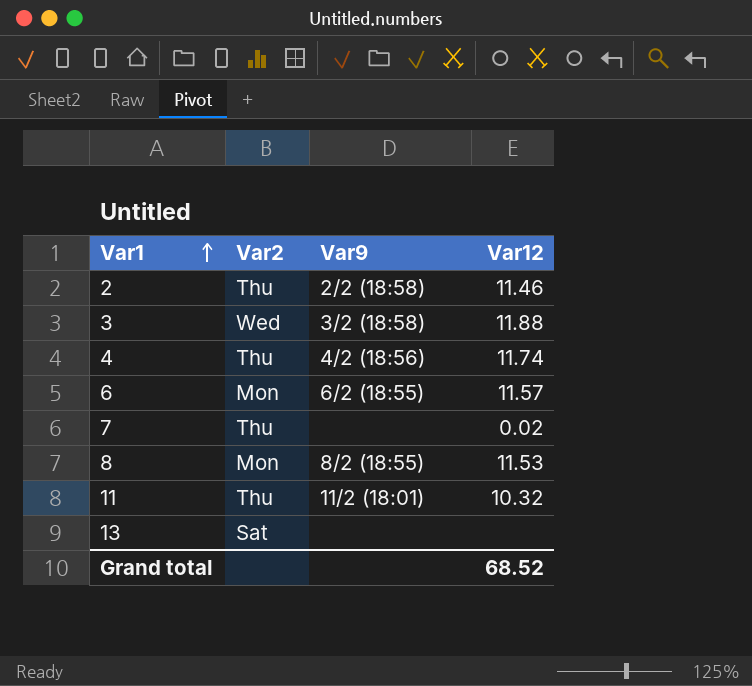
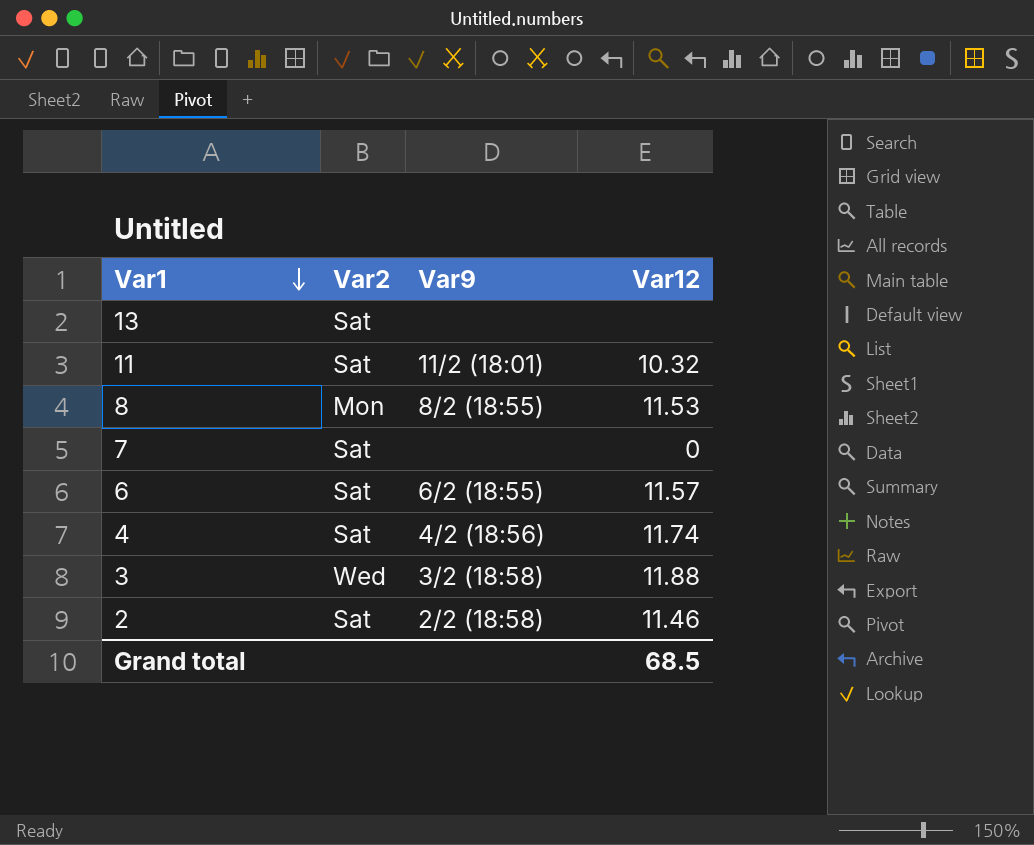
row order: Var1 ascending -> Var1 descending
11 | Var2: Thu -> Sat
7 | Var2: Thu -> Sat
7 | Var12: 0.02 -> 0
6 | Var2: Mon -> Sat
4 | Var2: Thu -> Sat
2 | Var2: Thu -> Sat
Grand total | Var12: 68.52 -> 68.5

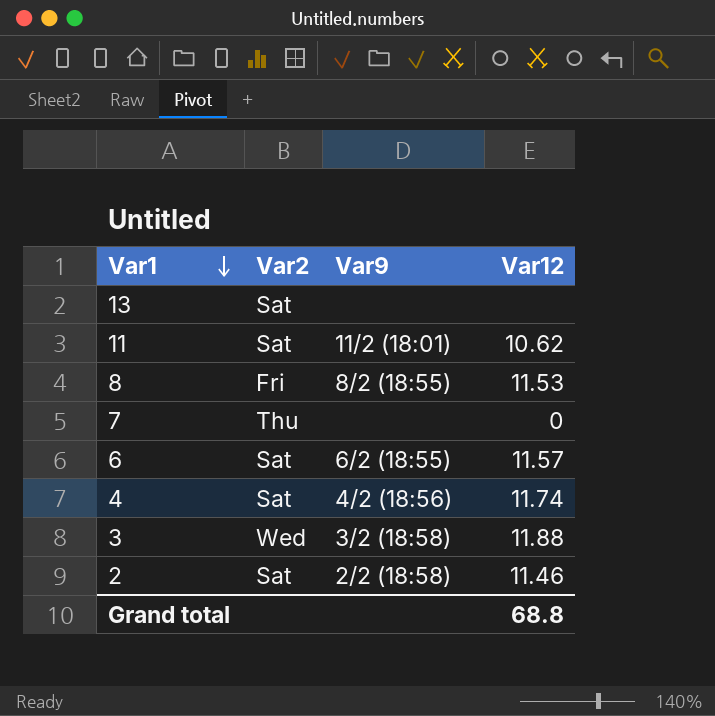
11 | Var12: 10.32 -> 10.62
8 | Var2: Mon -> Fri
7 | Var2: Sat -> Thu
Grand total | Var12: 68.5 -> 68.8

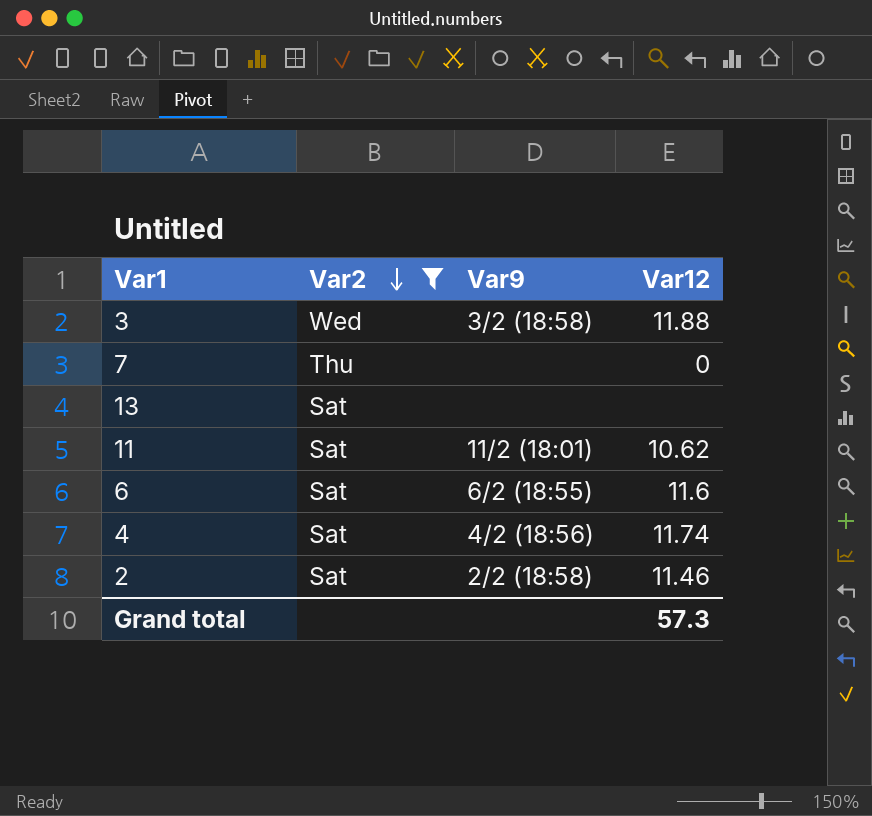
filter: none -> Var2 != Fri
row order: Var1 descending -> Var2 descending
6 | Var12: 11.57 -> 11.6
Grand total | Var12: 68.8 -> 57.3

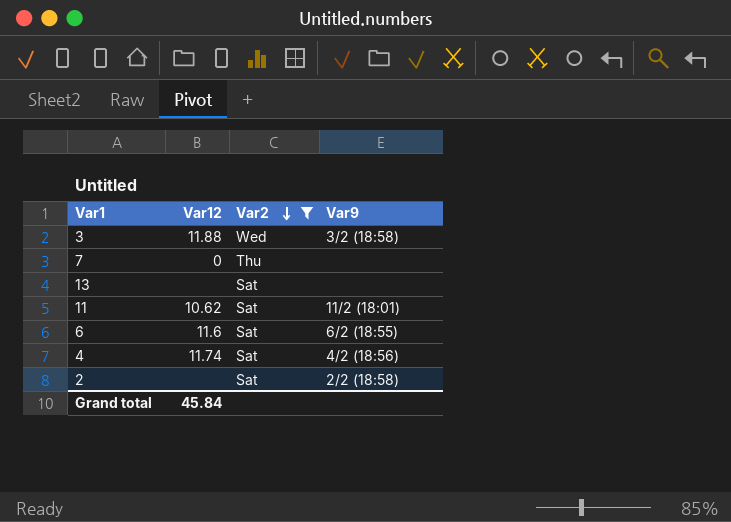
column Var12 | position: 4 -> 2
2 | Var12: 11.46 -> none
Grand total | Var12: 57.3 -> 45.84

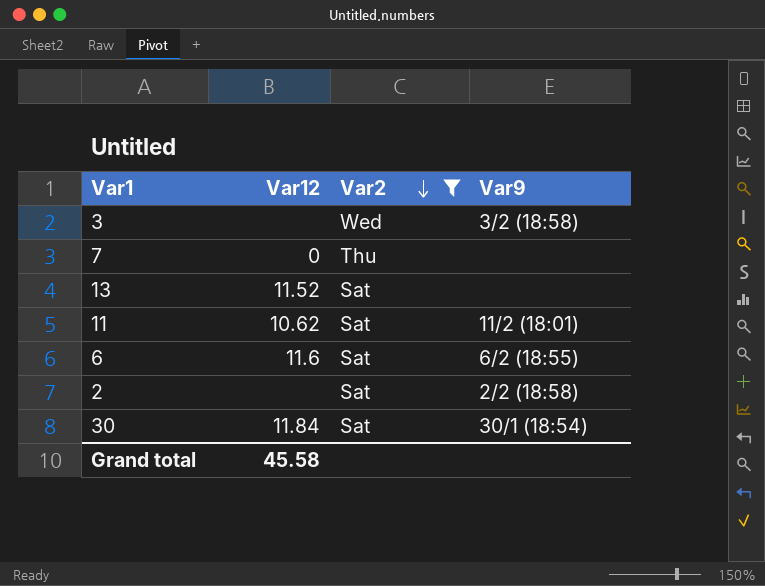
row 4: 11.74 | Sat | 4/2 (18:56) -> none
3 | Var12: 11.88 -> none
13 | Var12: none -> 11.52
row 30: none -> 11.84 | Sat | 30/1 (18:54)
Grand total | Var12: 45.84 -> 45.58

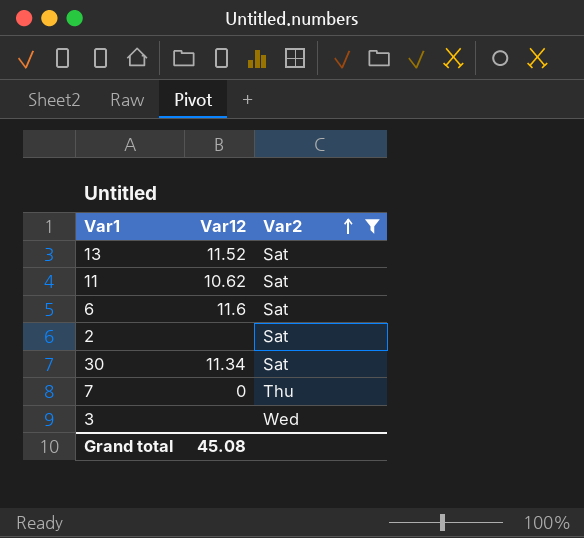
row order: Var2 descending -> Var2 ascending
column Var9 | position: 4 -> none
30 | Var12: 11.84 -> 11.34
Grand total | Var12: 45.58 -> 45.08

